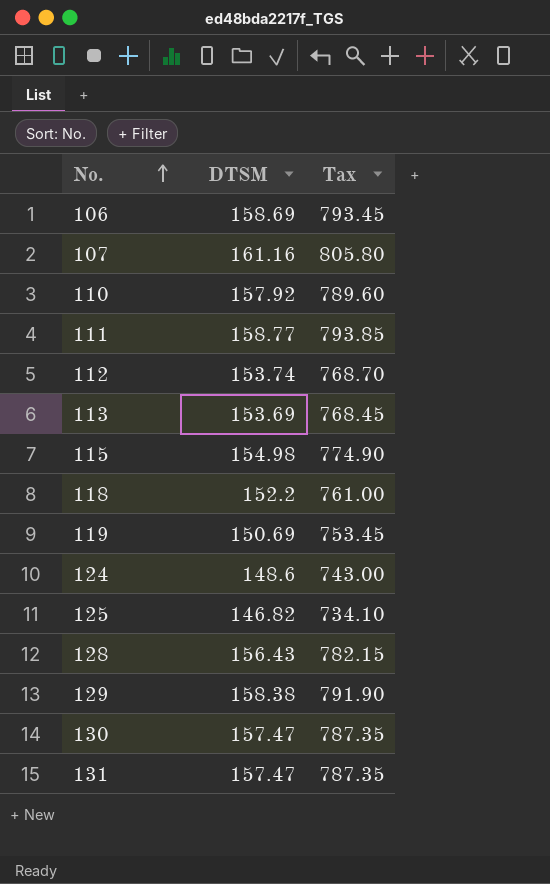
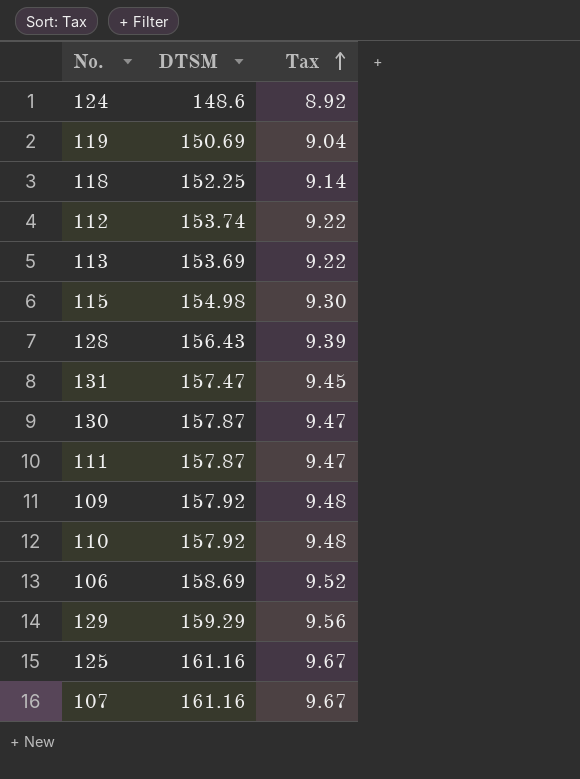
row order: No. ascending -> Tax ascending
column Tax | formula: [DTSM] * 5 -> [DTSM] * 0.06
118 | DTSM: 152.2 -> 152.25
130 | DTSM: 157.47 -> 157.87
111 | DTSM: 158.77 -> 157.87
row 109: none -> 157.92 | 9.48
129 | DTSM: 158.38 -> 159.29
125 | DTSM: 146.82 -> 161.16

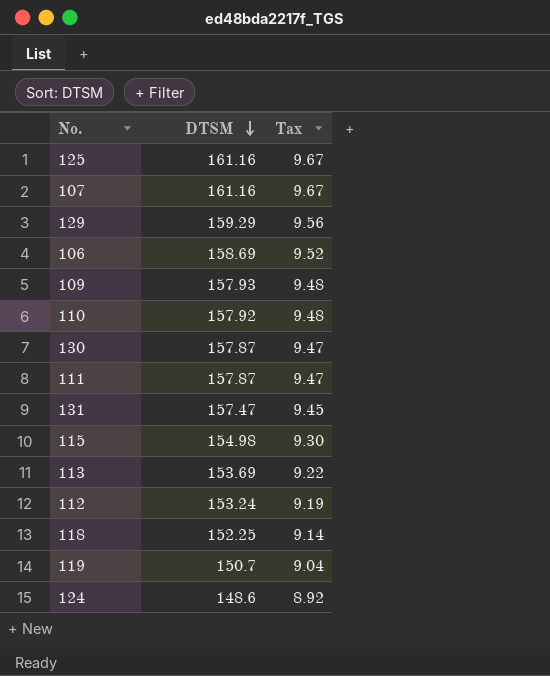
row order: Tax ascending -> DTSM descending
row 128: 156.43 | 9.39 -> none
109 | DTSM: 157.92 -> 157.93
112 | DTSM: 153.74 -> 153.24
112 | Tax: 9.22 -> 9.19
119 | DTSM: 150.69 -> 150.7

